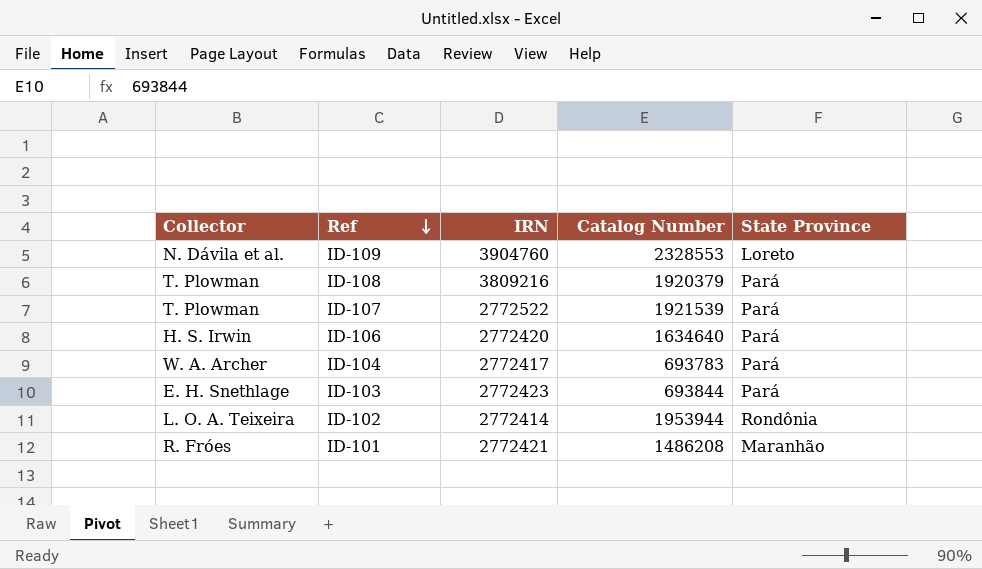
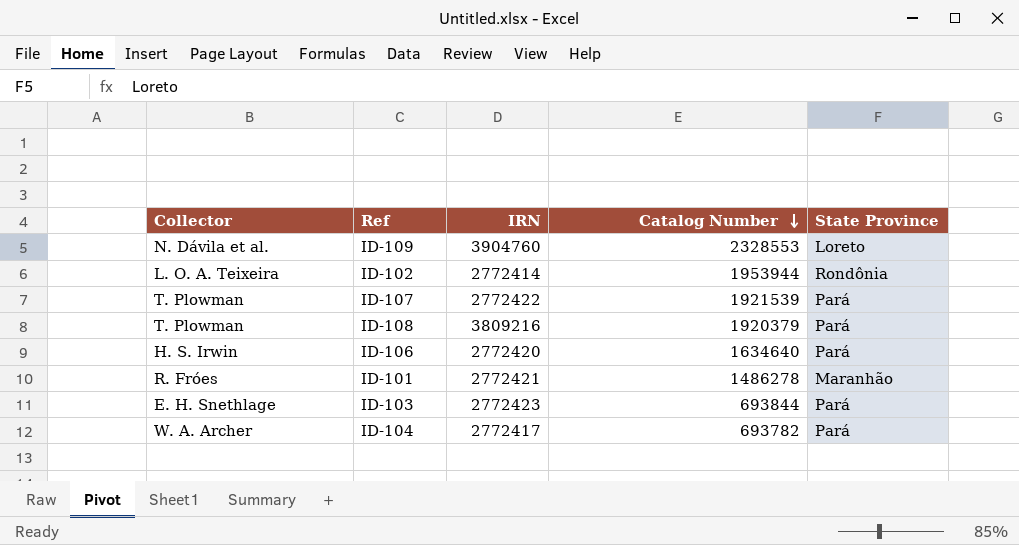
row order: Ref descending -> Catalog Number descending
ID-107 | IRN: 2772522 -> 2772422
ID-101 | Catalog Number: 1486208 -> 1486278
ID-104 | Catalog Number: 693783 -> 693782

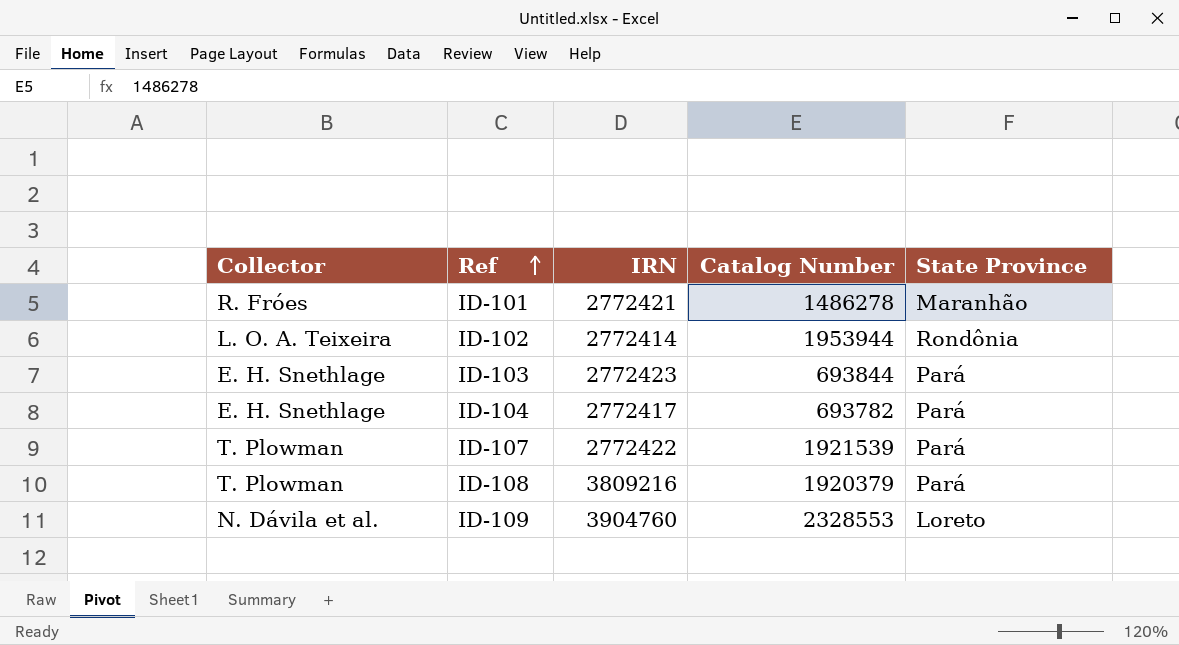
row order: Catalog Number descending -> Ref ascending
row ID-106: H. S. Irwin | 2772420 | 1634640 | Pará -> none
ID-104 | Collector: W. A. Archer -> E. H. Snethlage

